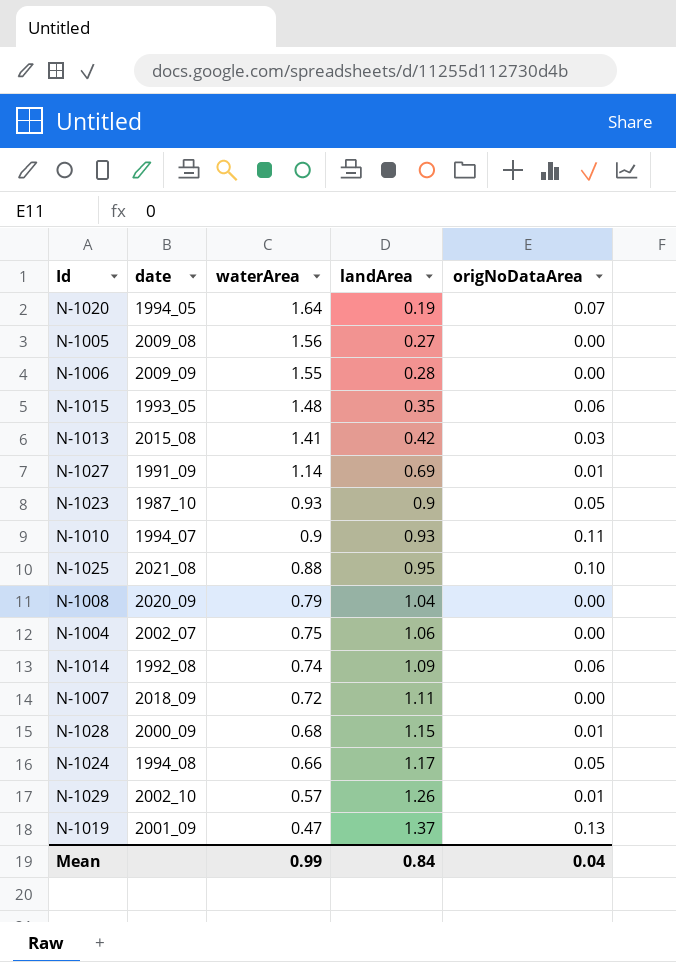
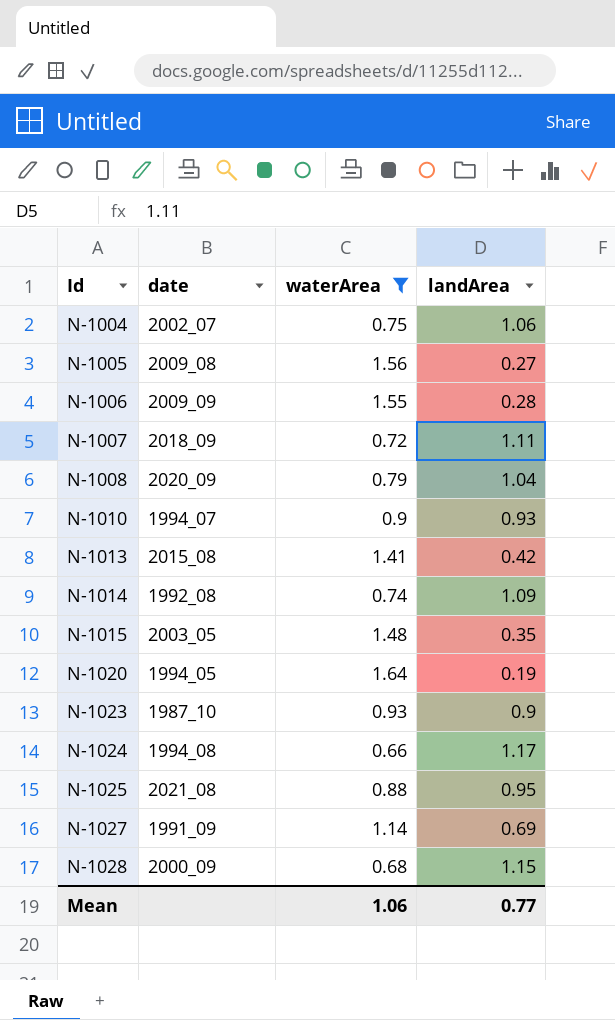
filter: none -> waterArea >= 0.66
row order: waterArea descending -> Id ascending
column origNoDataArea | position: 5 -> none
N-1015 | date: 1993_05 -> 2003_05
Mean | waterArea: 0.99 -> 1.06
Mean | landArea: 0.84 -> 0.77

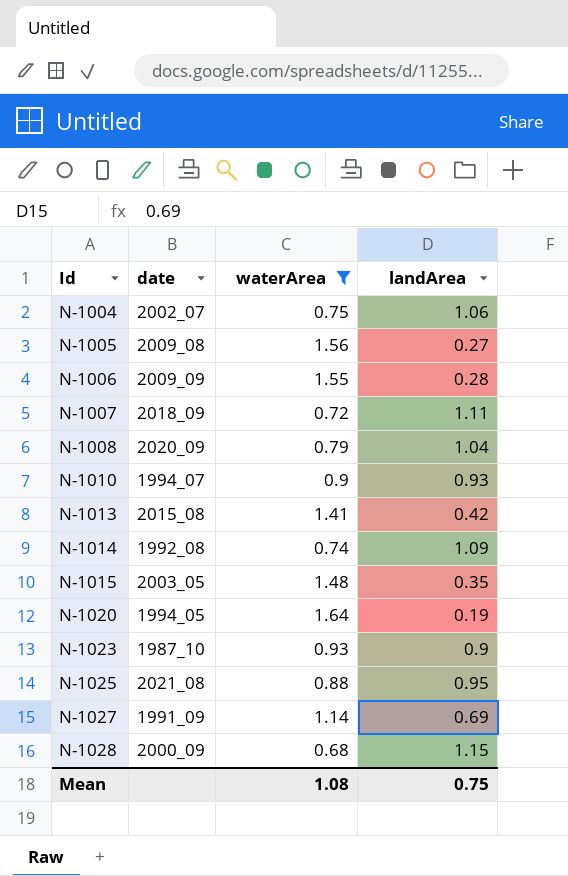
row N-1024: 1994_08 | 0.66 | 1.17 -> none
Mean | waterArea: 1.06 -> 1.08
Mean | landArea: 0.77 -> 0.75

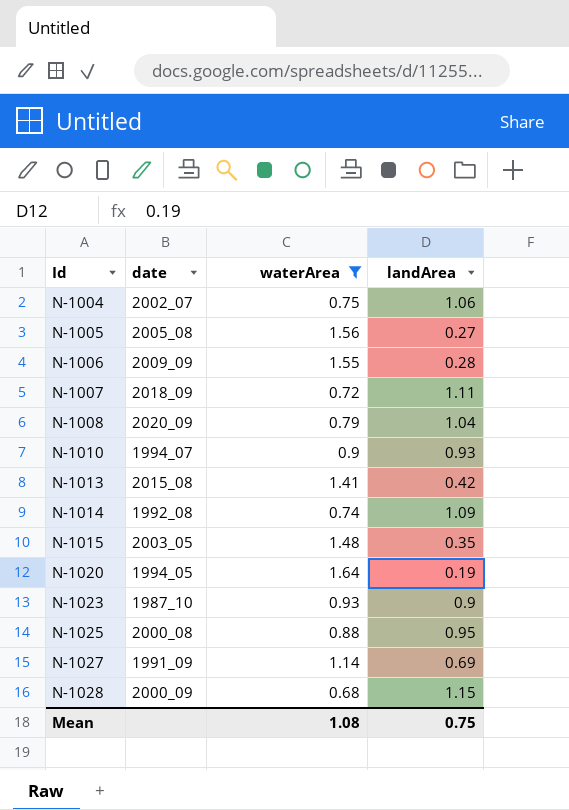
N-1005 | date: 2009_08 -> 2005_08
N-1025 | date: 2021_08 -> 2000_08

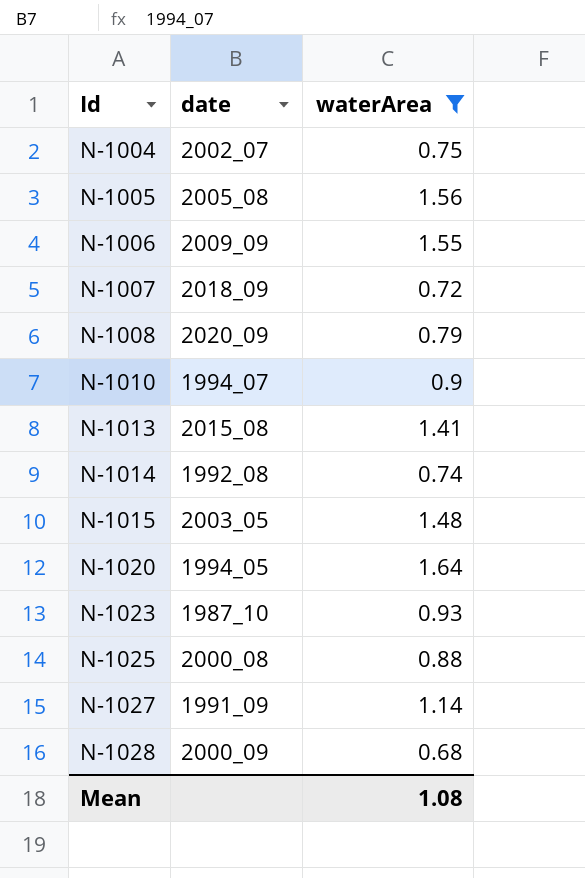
column landArea | position: 4 -> none

